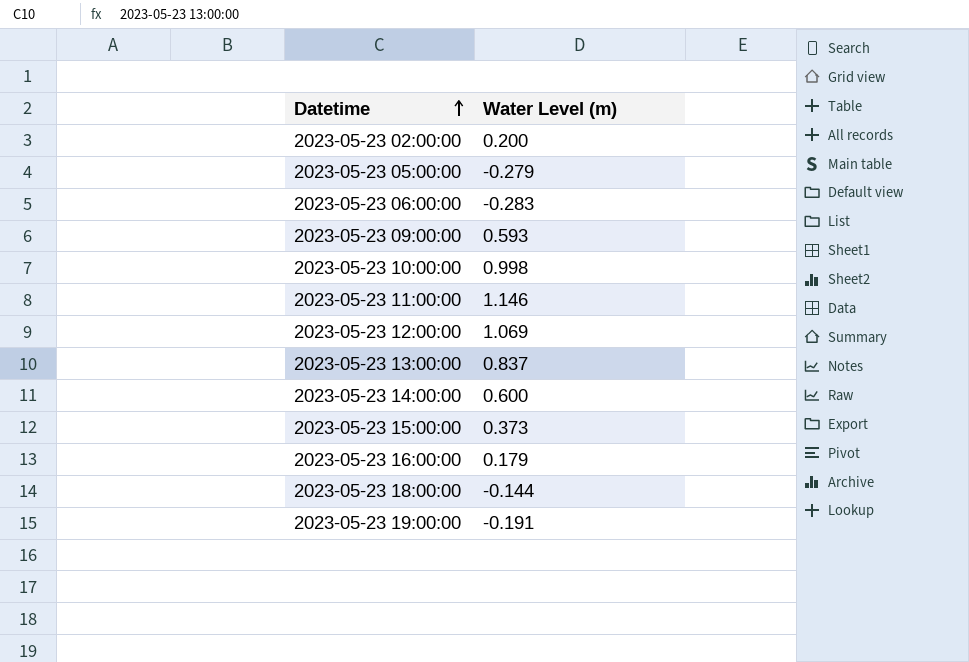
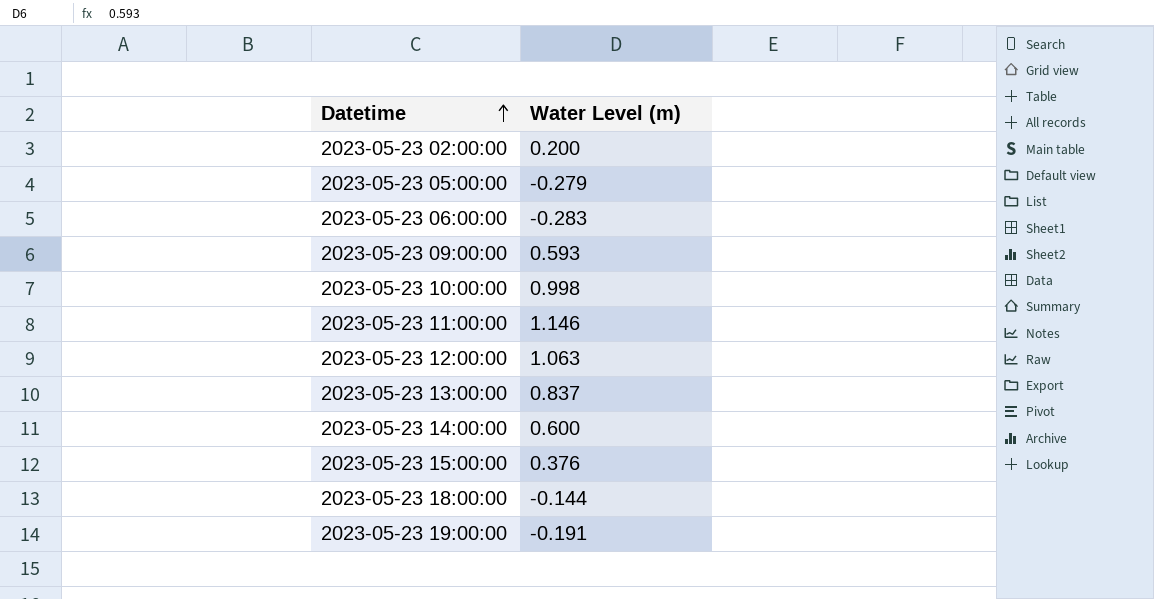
row 2023-05-23 16:00:00: 0.179 -> none
2023-05-23 12:00:00 | Water Level (m): 1.069 -> 1.063
2023-05-23 15:00:00 | Water Level (m): 0.373 -> 0.376

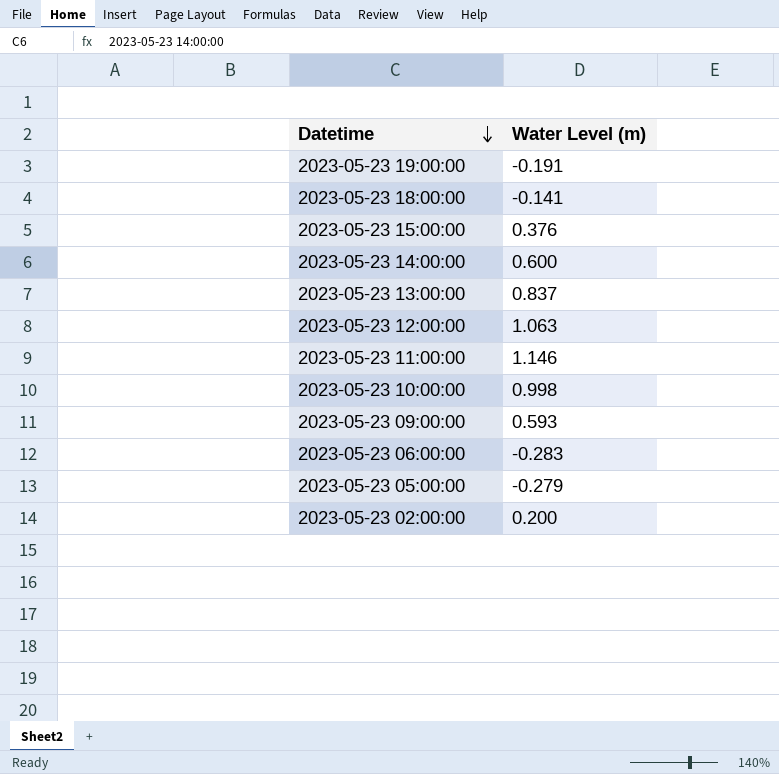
row order: Datetime ascending -> Datetime descending
2023-05-23 18:00:00 | Water Level (m): -0.144 -> -0.141

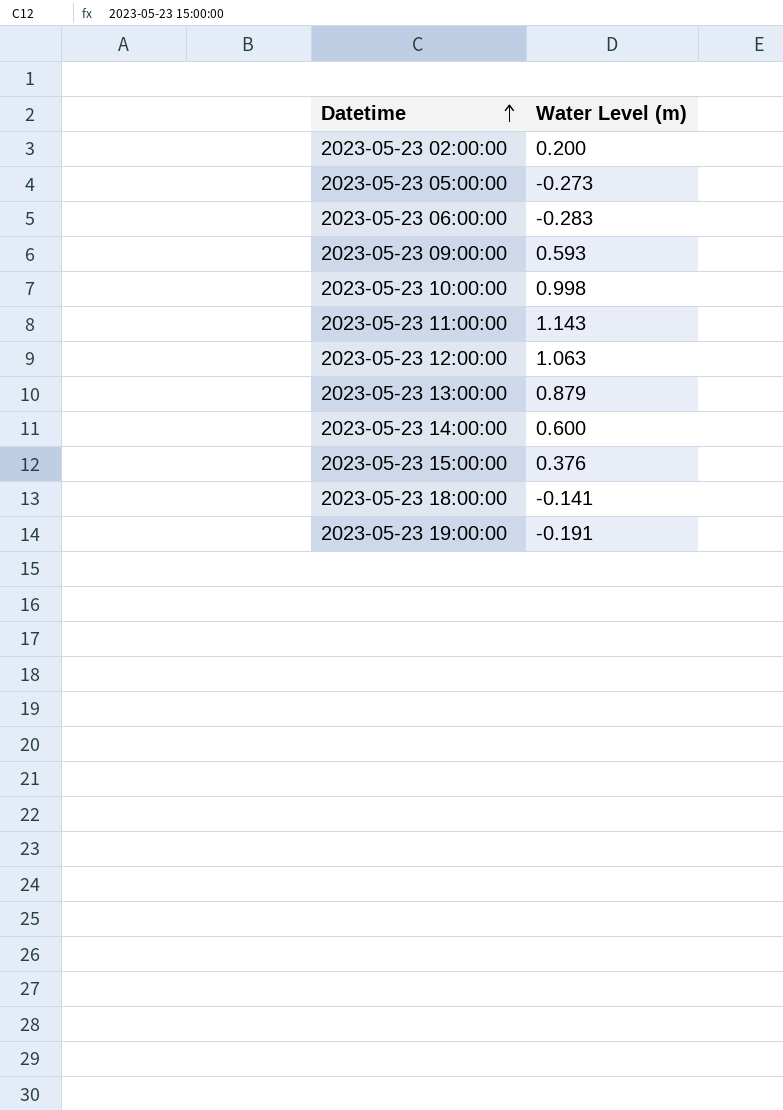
row order: Datetime descending -> Datetime ascending
2023-05-23 05:00:00 | Water Level (m): -0.279 -> -0.273
2023-05-23 11:00:00 | Water Level (m): 1.146 -> 1.143
2023-05-23 13:00:00 | Water Level (m): 0.837 -> 0.879

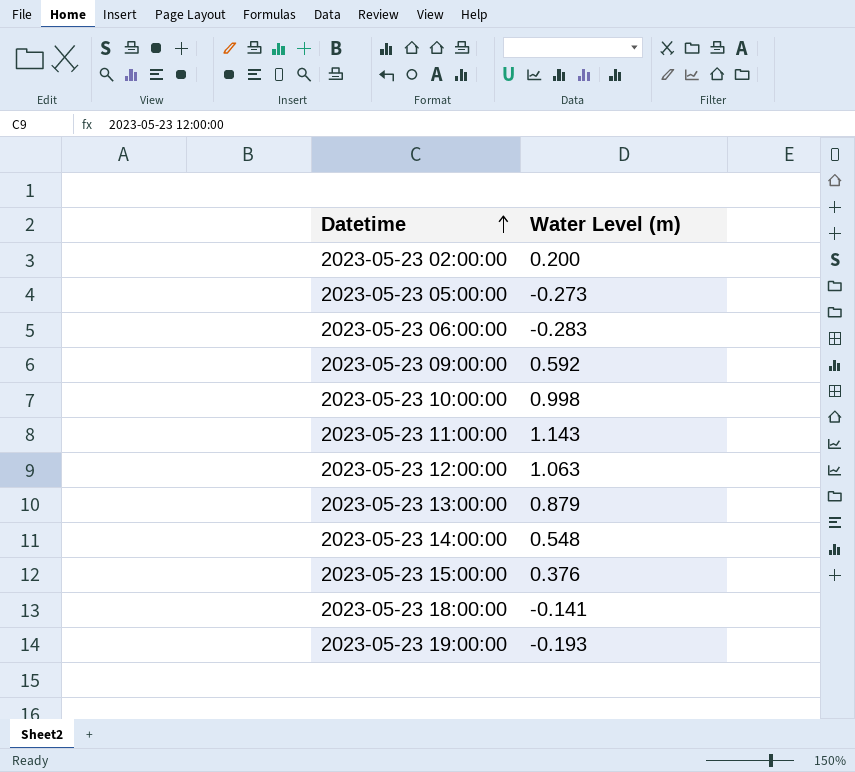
2023-05-23 09:00:00 | Water Level (m): 0.593 -> 0.592
2023-05-23 14:00:00 | Water Level (m): 0.600 -> 0.548
2023-05-23 19:00:00 | Water Level (m): -0.191 -> -0.193

